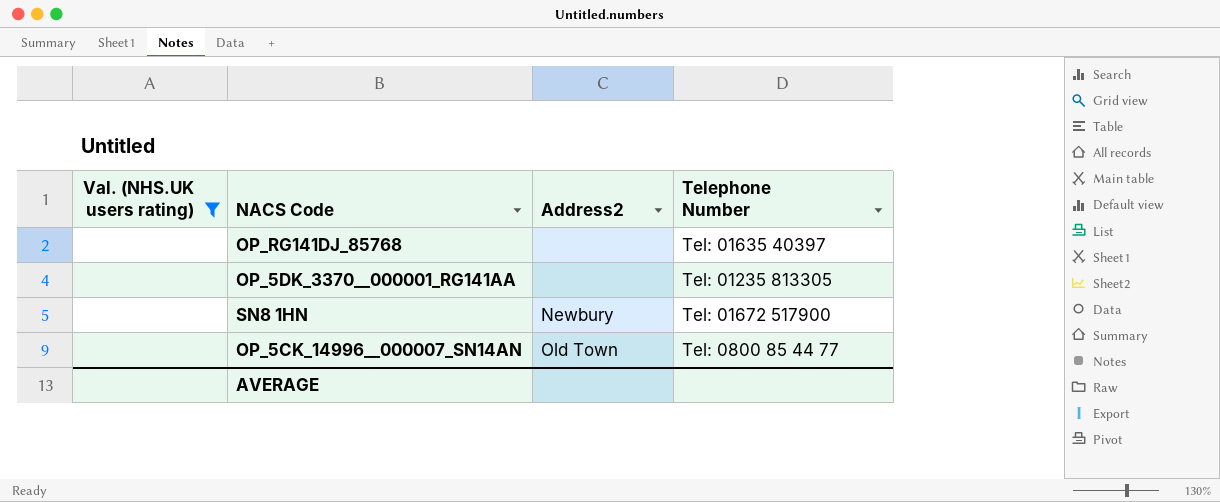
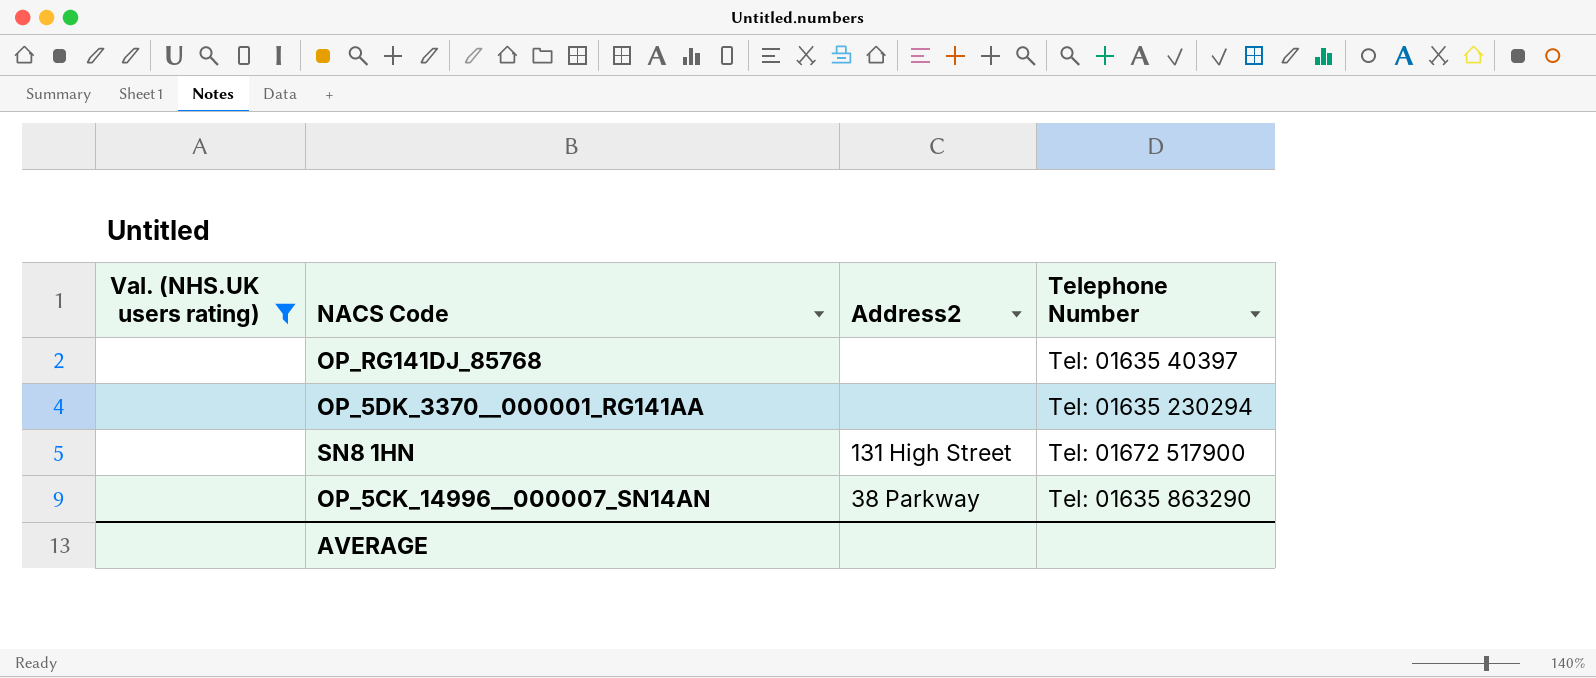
OP_5DK_3370__000001_RG141AA | Telephone Number: Tel: 01235 813305 -> Tel: 01635 230294
SN8 1HN | Address2: Newbury -> 131 High Street
OP_5CK_14996__000007_SN14AN | Address2: Old Town -> 38 Parkway
OP_5CK_14996__000007_SN14AN | Telephone Number: Tel: 0800 85 44 77 -> Tel: 01635 863290

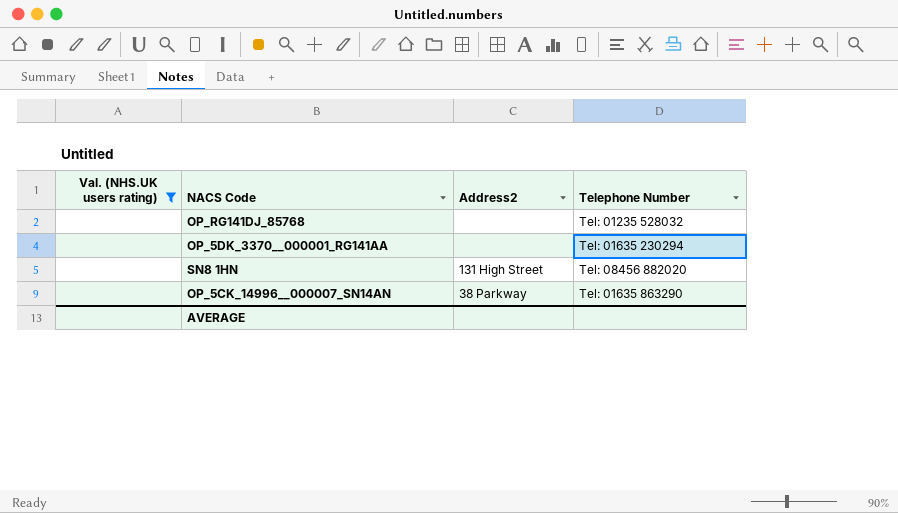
OP_RG141DJ_85768 | Telephone Number: Tel: 01635 40397 -> Tel: 01235 528032
SN8 1HN | Telephone Number: Tel: 01672 517900 -> Tel: 08456 882020

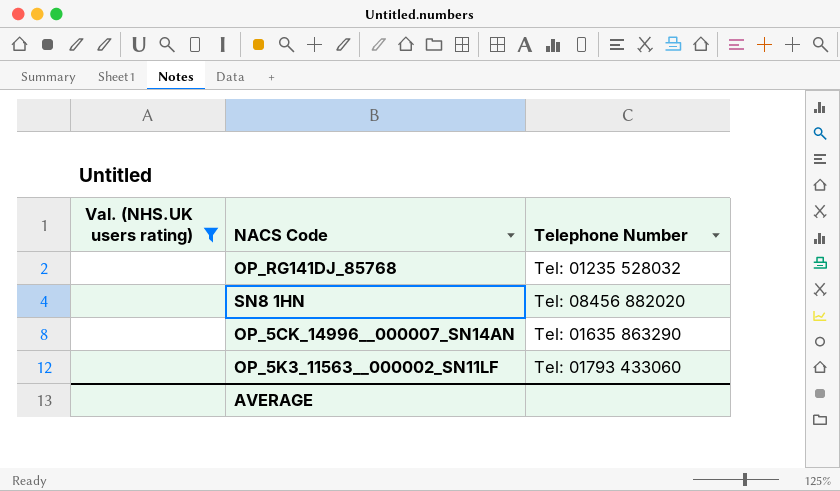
column Address2 | position: 3 -> none
row OP_5DK_3370__000001_RG141AA: none | none | Tel: 01635 230294 -> none
row OP_5K3_11563__000002_SN11LF: none -> none | Tel: 01793 433060

